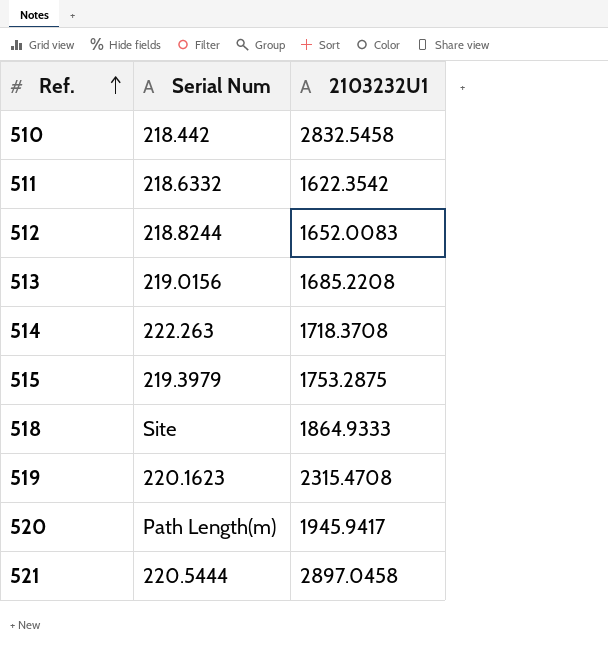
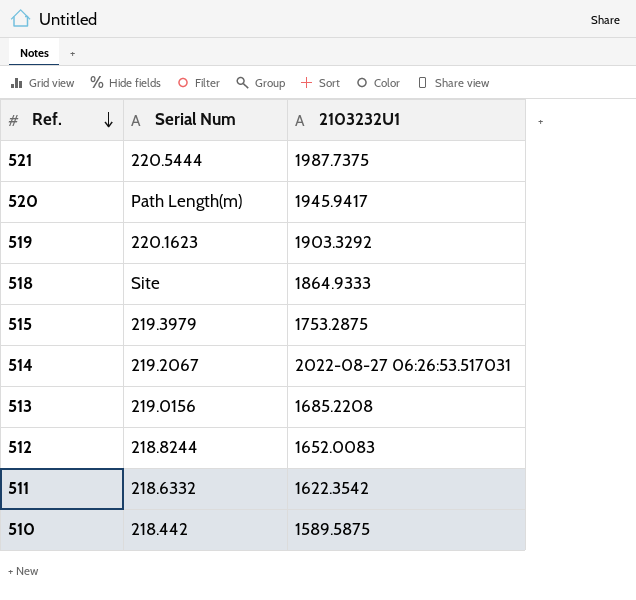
row order: Ref. ascending -> Ref. descending
521 | 2103232U1: 2897.0458 -> 1987.7375
519 | 2103232U1: 2315.4708 -> 1903.3292
514 | Serial Num: 222.263 -> 219.2067
514 | 2103232U1: 1718.3708 -> 2022-08-27 06:26:53.517031
510 | 2103232U1: 2832.5458 -> 1589.5875

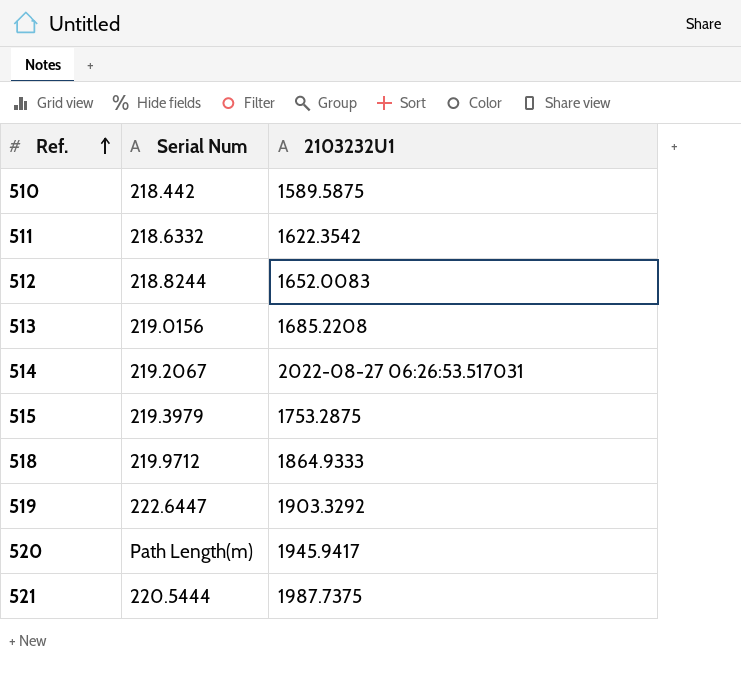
row order: Ref. descending -> Ref. ascending
518 | Serial Num: Site -> 219.9712
519 | Serial Num: 220.1623 -> 222.6447

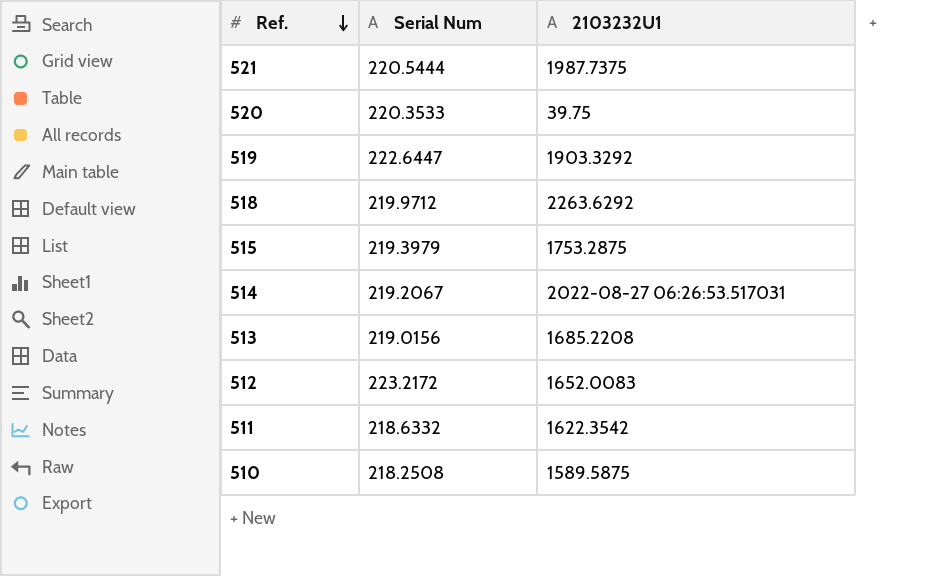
row order: Ref. ascending -> Ref. descending
520 | Serial Num: Path Length(m) -> 220.3533
520 | 2103232U1: 1945.9417 -> 39.75
518 | 2103232U1: 1864.9333 -> 2263.6292
512 | Serial Num: 218.8244 -> 223.2172
510 | Serial Num: 218.442 -> 218.2508

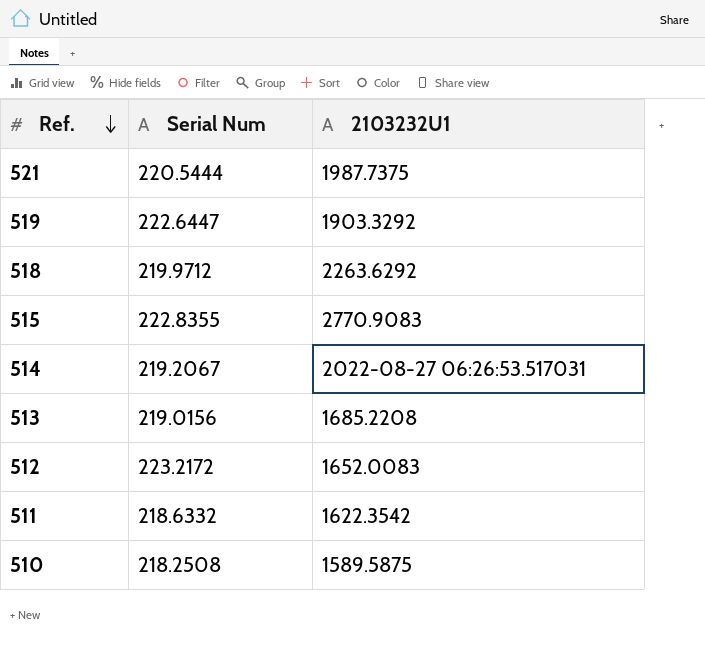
row 520: 220.3533 | 39.75 -> none
515 | Serial Num: 219.3979 -> 222.8355
515 | 2103232U1: 1753.2875 -> 2770.9083

